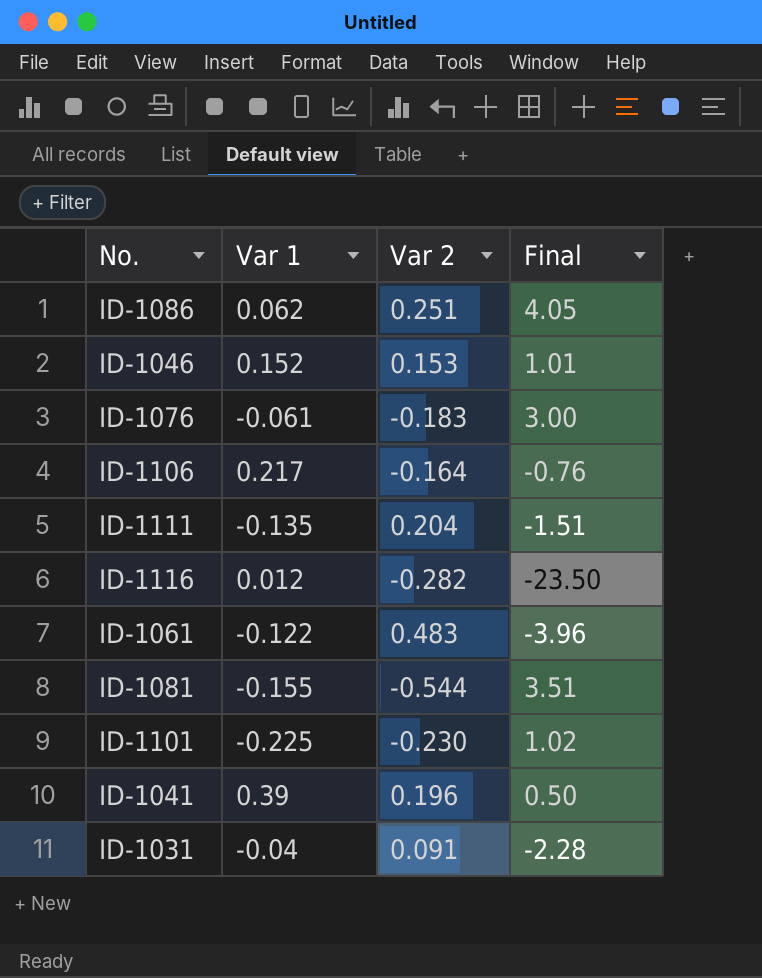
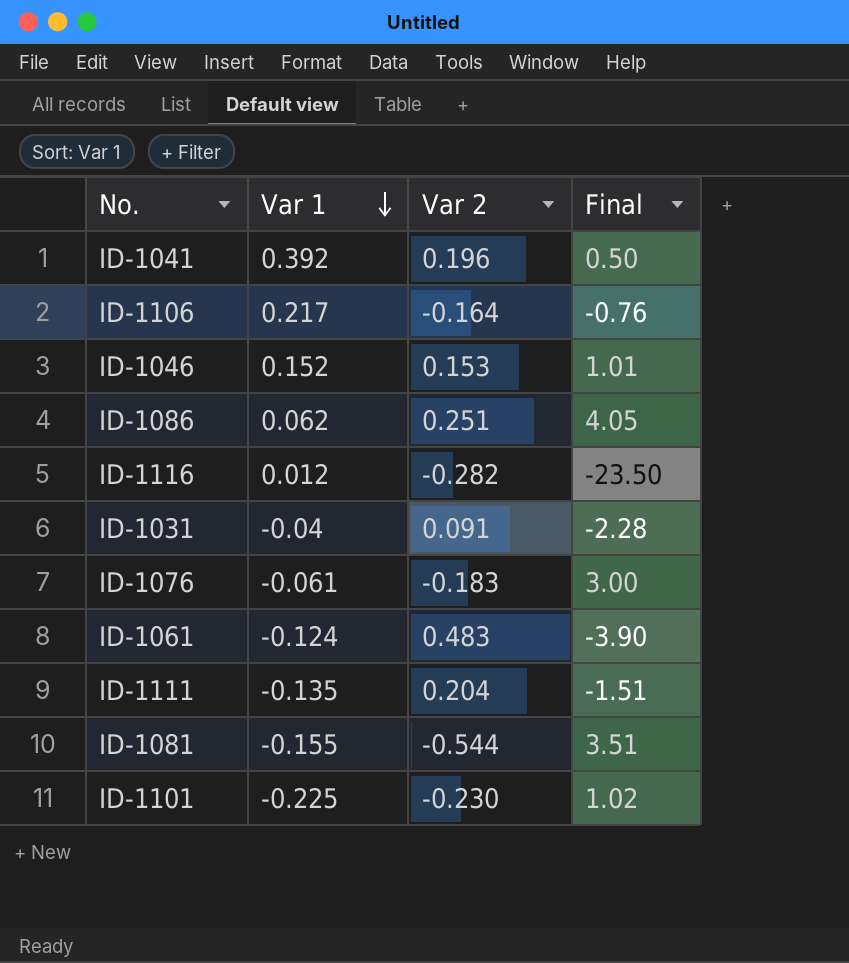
row order: none -> Var 1 descending
ID-1041 | Var 1: 0.39 -> 0.392
ID-1061 | Var 1: -0.122 -> -0.124
ID-1061 | Final: -3.96 -> -3.90

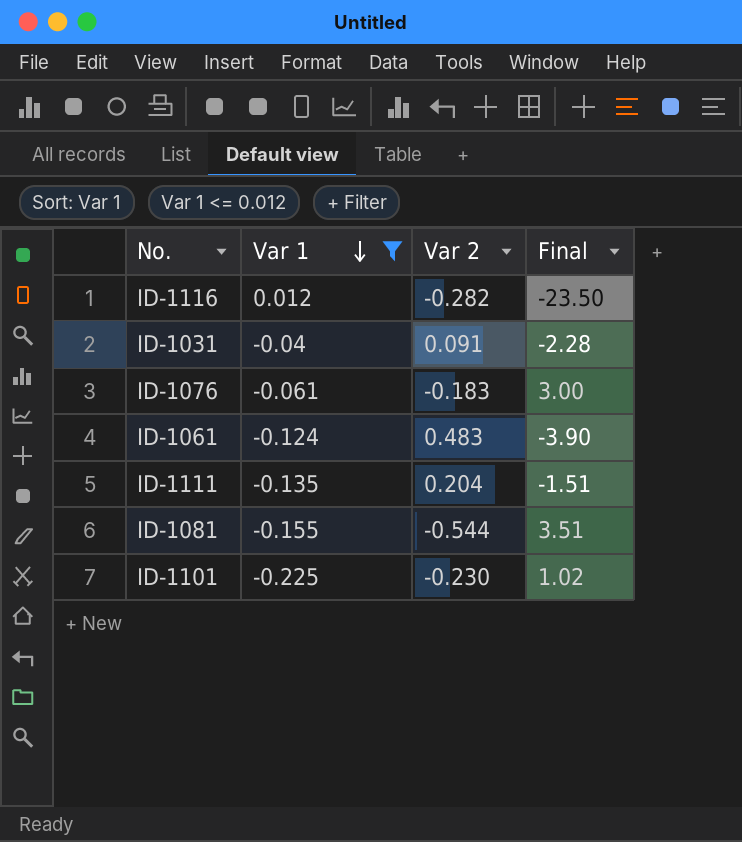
filter: none -> Var 1 <= 0.012

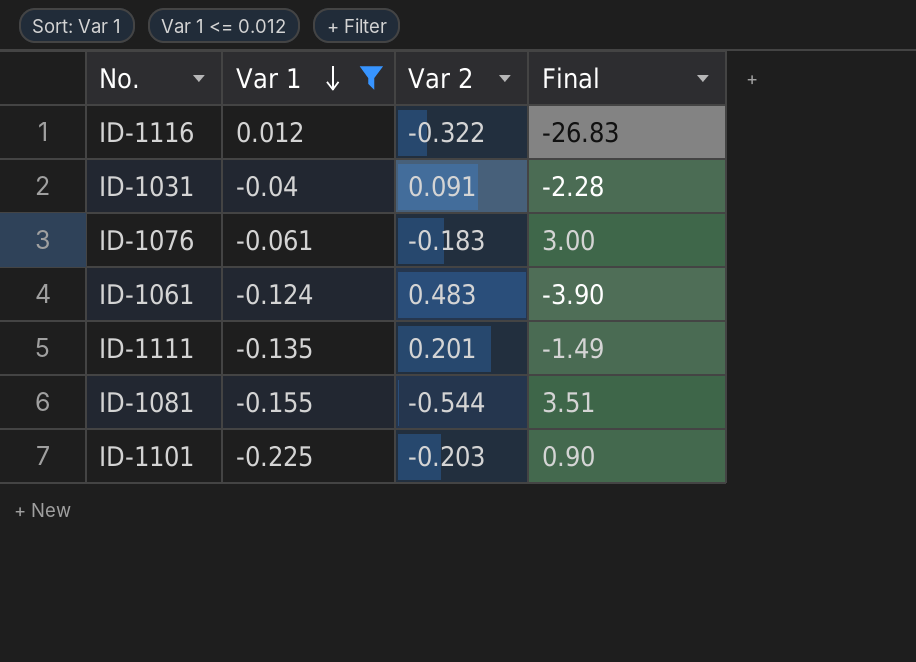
ID-1116 | Var 2: -0.282 -> -0.322
ID-1116 | Final: -23.50 -> -26.83
ID-1111 | Var 2: 0.204 -> 0.201
ID-1111 | Final: -1.51 -> -1.49
ID-1101 | Var 2: -0.230 -> -0.203
ID-1101 | Final: 1.02 -> 0.90

